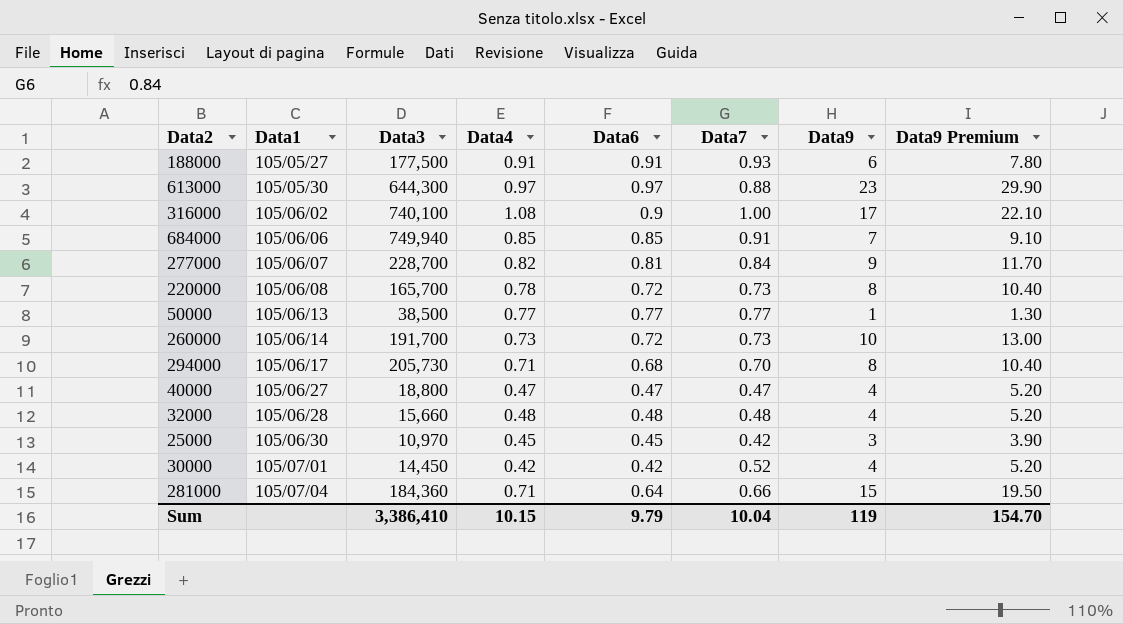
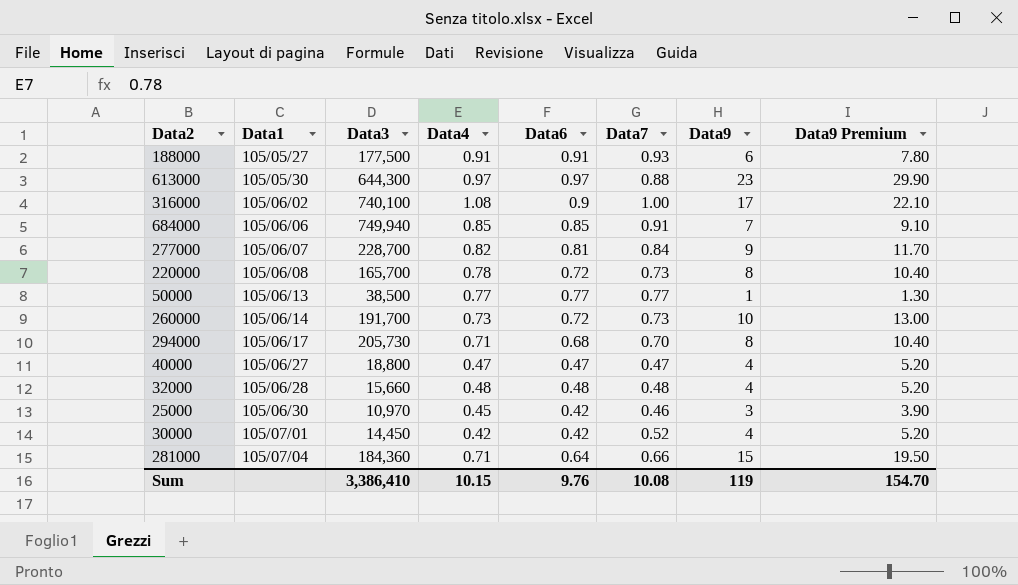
25000 | Data6: 0.45 -> 0.42
25000 | Data7: 0.42 -> 0.46
Sum | Data6: 9.79 -> 9.76
Sum | Data7: 10.04 -> 10.08

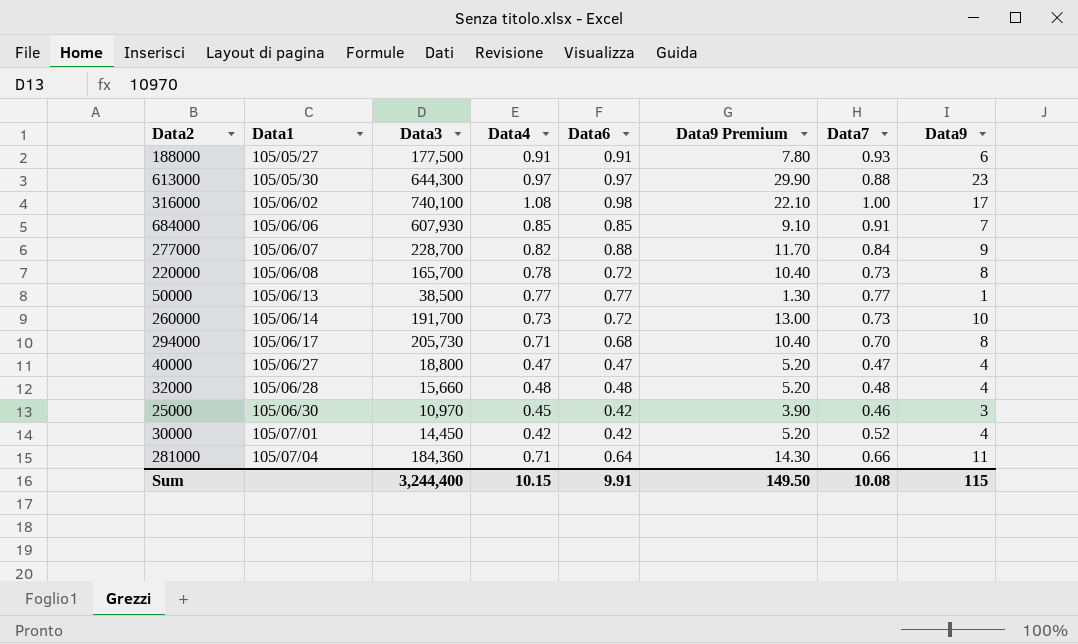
column Data9 Premium | position: 8 -> 6
316000 | Data6: 0.9 -> 0.98
684000 | Data3: 749,940 -> 607,930
277000 | Data6: 0.81 -> 0.88
281000 | Data9 Premium: 19.50 -> 14.30
281000 | Data9: 15 -> 11
Sum | Data3: 3,386,410 -> 3,244,400
Sum | Data6: 9.76 -> 9.91
Sum | Data9 Premium: 154.70 -> 149.50
Sum | Data9: 119 -> 115

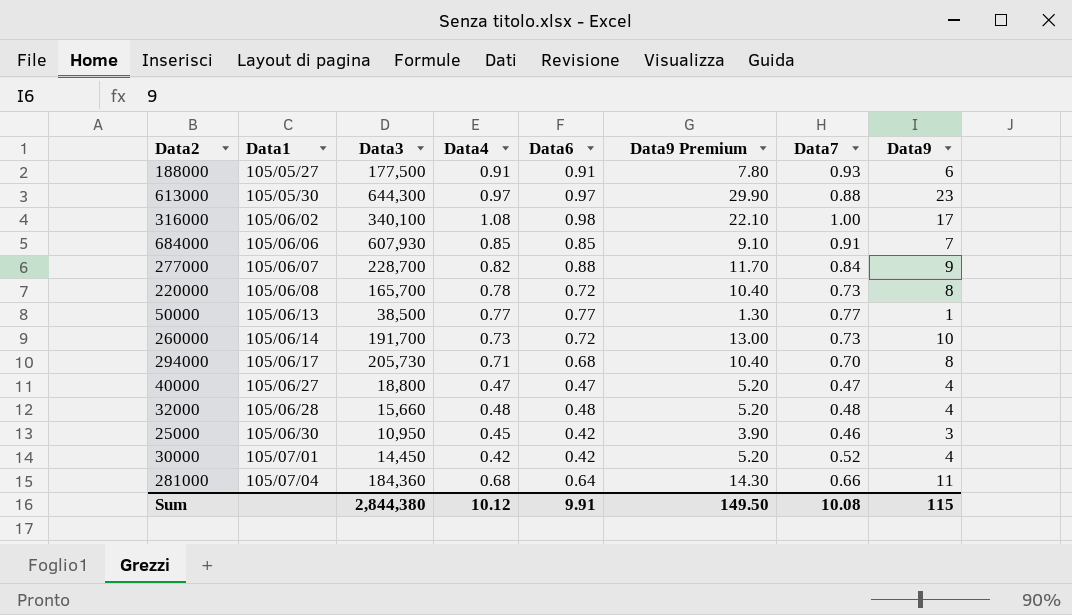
316000 | Data3: 740,100 -> 340,100
25000 | Data3: 10,970 -> 10,950
281000 | Data4: 0.71 -> 0.68
Sum | Data3: 3,244,400 -> 2,844,380
Sum | Data4: 10.15 -> 10.12

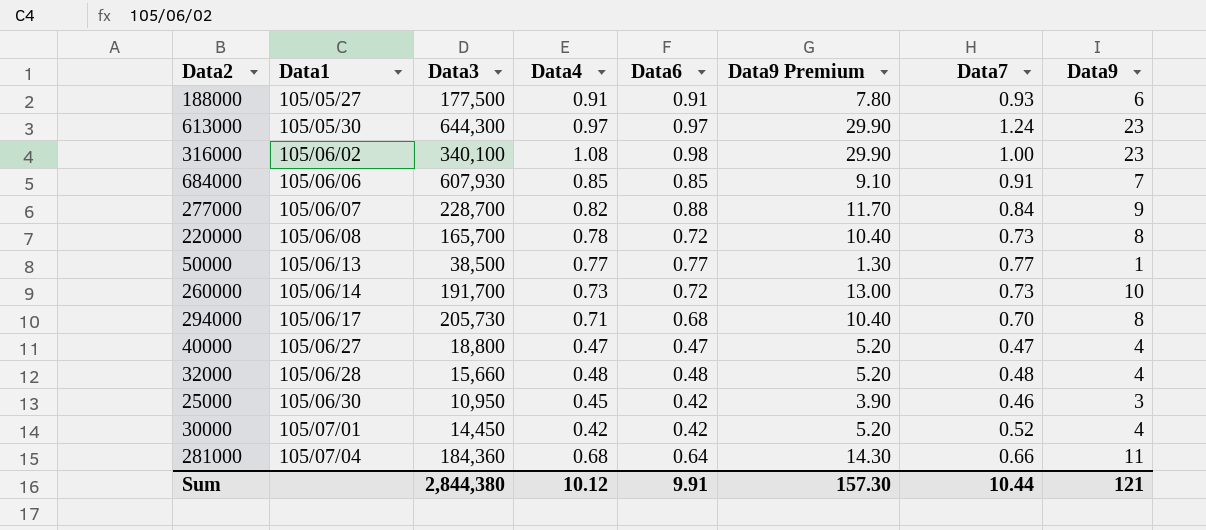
613000 | Data7: 0.88 -> 1.24
316000 | Data9 Premium: 22.10 -> 29.90
316000 | Data9: 17 -> 23
Sum | Data9 Premium: 149.50 -> 157.30
Sum | Data7: 10.08 -> 10.44
Sum | Data9: 115 -> 121

